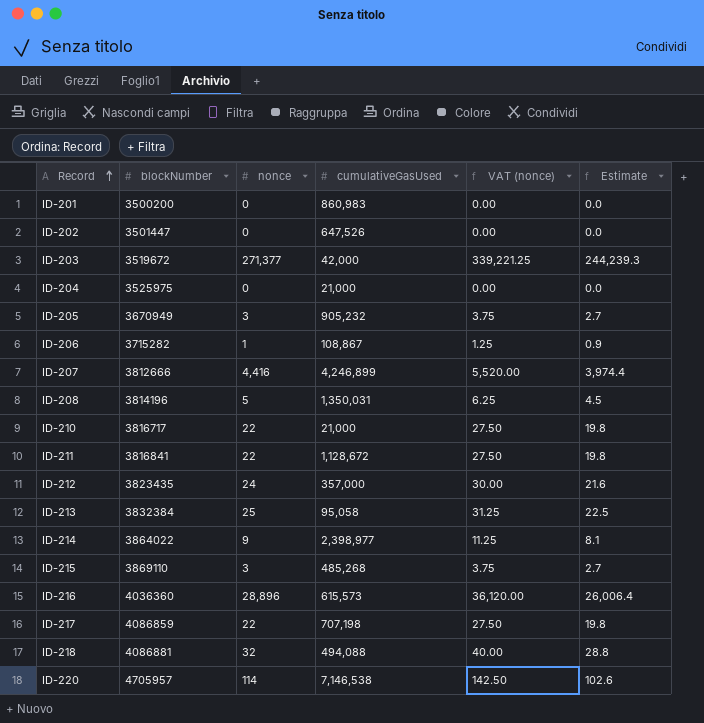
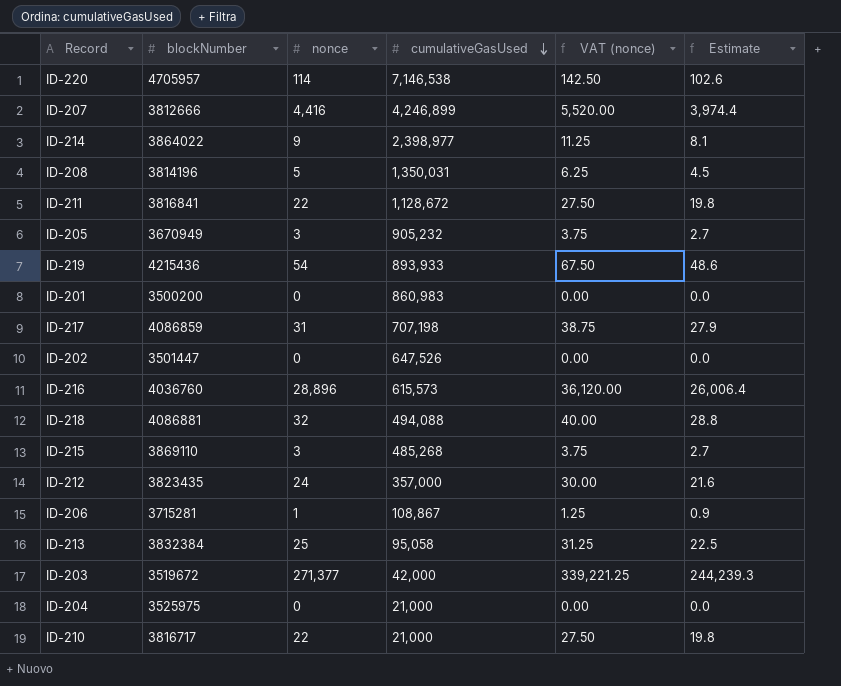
row order: Record ascending -> cumulativeGasUsed descending
row ID-219: none -> 4215436 | 54 | 893,933 | 67.50 | 48.6
ID-217 | nonce: 22 -> 31
ID-217 | VAT (nonce): 27.50 -> 38.75
ID-217 | Estimate: 19.8 -> 27.9
ID-216 | blockNumber: 4036360 -> 4036760
ID-206 | blockNumber: 3715282 -> 3715281

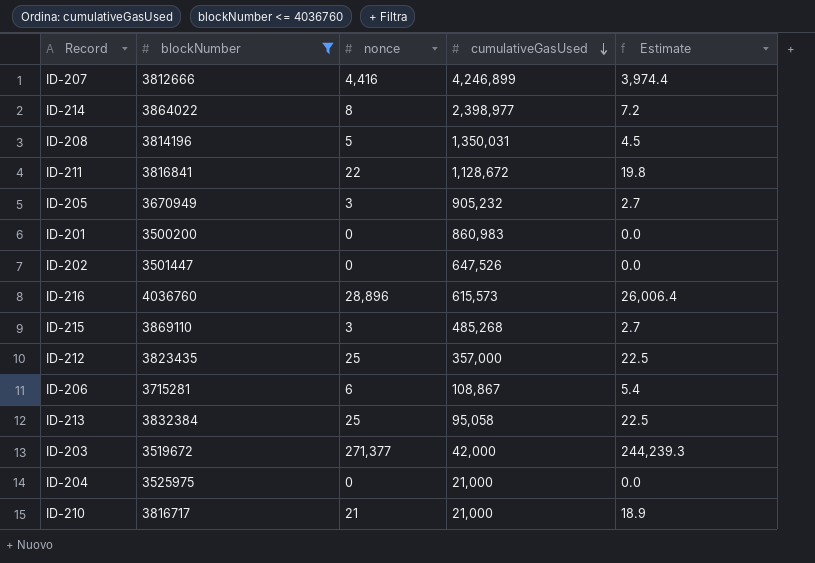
filter: none -> blockNumber <= 4036760
column VAT (nonce) | formula: [nonce] * 1.25 -> none
ID-214 | nonce: 9 -> 8
ID-214 | Estimate: 8.1 -> 7.2
ID-212 | nonce: 24 -> 25
ID-212 | Estimate: 21.6 -> 22.5
ID-206 | nonce: 1 -> 6
ID-206 | Estimate: 0.9 -> 5.4
ID-210 | nonce: 22 -> 21
ID-210 | Estimate: 19.8 -> 18.9

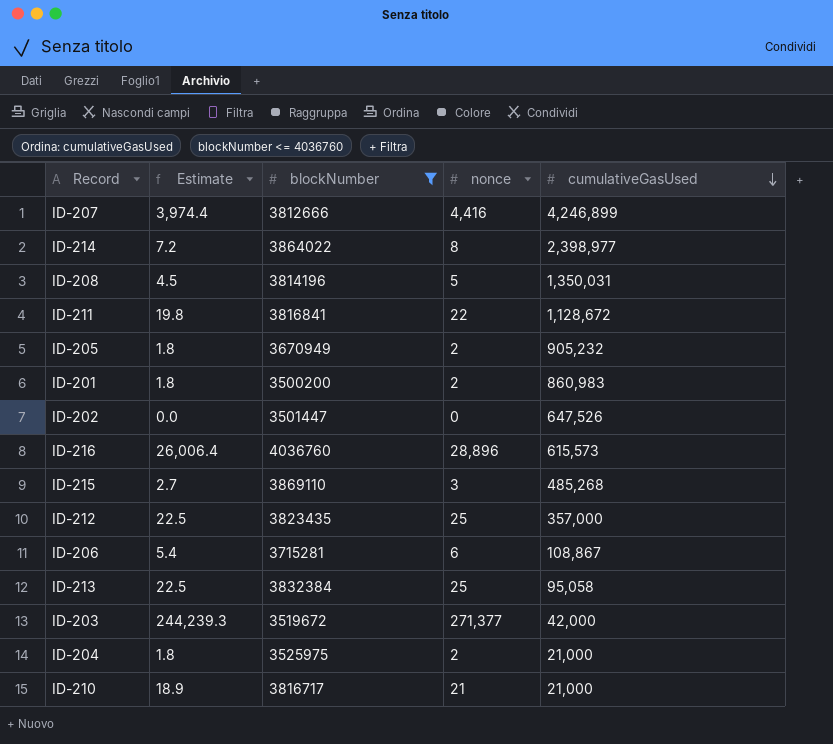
column Estimate | position: 5 -> 2
ID-205 | Estimate: 2.7 -> 1.8
ID-205 | nonce: 3 -> 2
ID-201 | Estimate: 0.0 -> 1.8
ID-201 | nonce: 0 -> 2
ID-204 | Estimate: 0.0 -> 1.8
ID-204 | nonce: 0 -> 2

